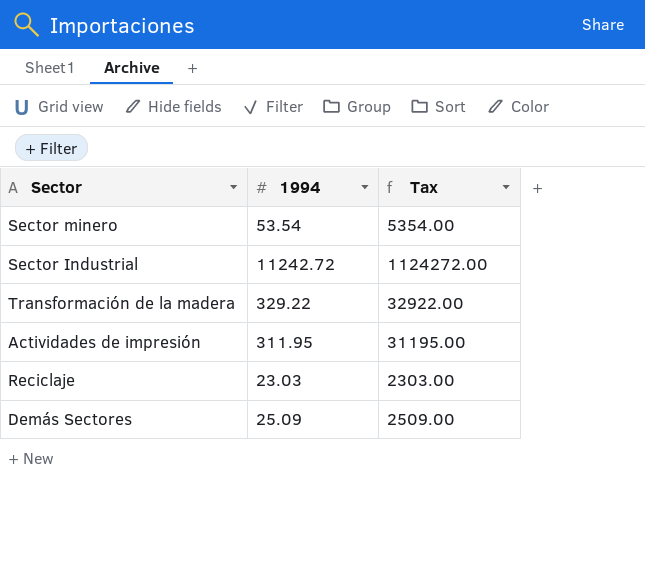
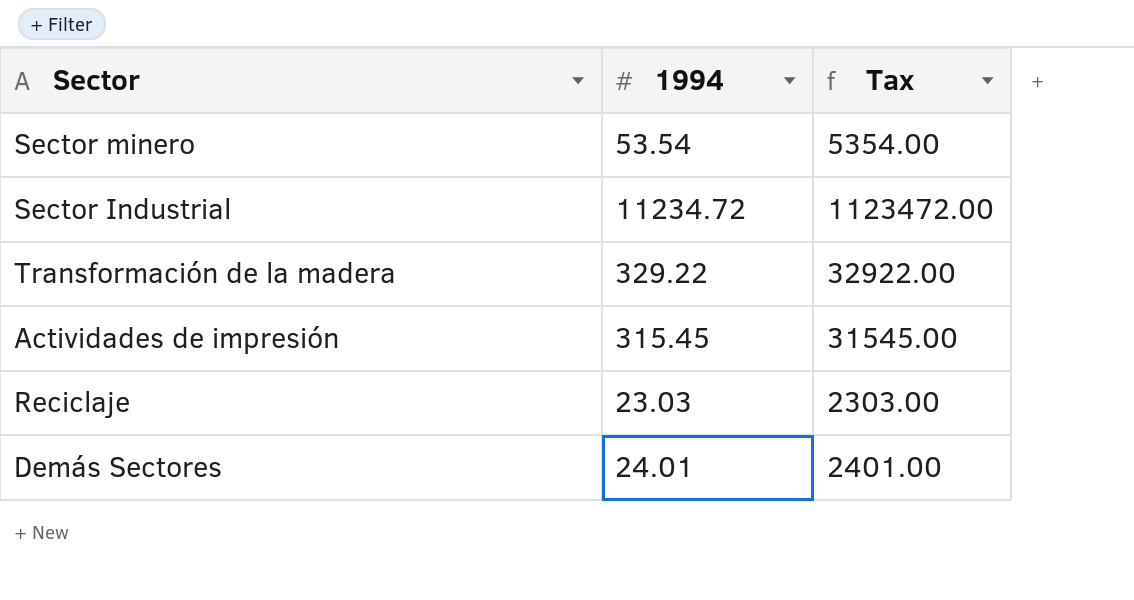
Sector Industrial | 1994: 11242.72 -> 11234.72
Sector Industrial | Tax: 1124272.00 -> 1123472.00
Actividades de impresión | 1994: 311.95 -> 315.45
Actividades de impresión | Tax: 31195.00 -> 31545.00
Demás Sectores | 1994: 25.09 -> 24.01
Demás Sectores | Tax: 2509.00 -> 2401.00

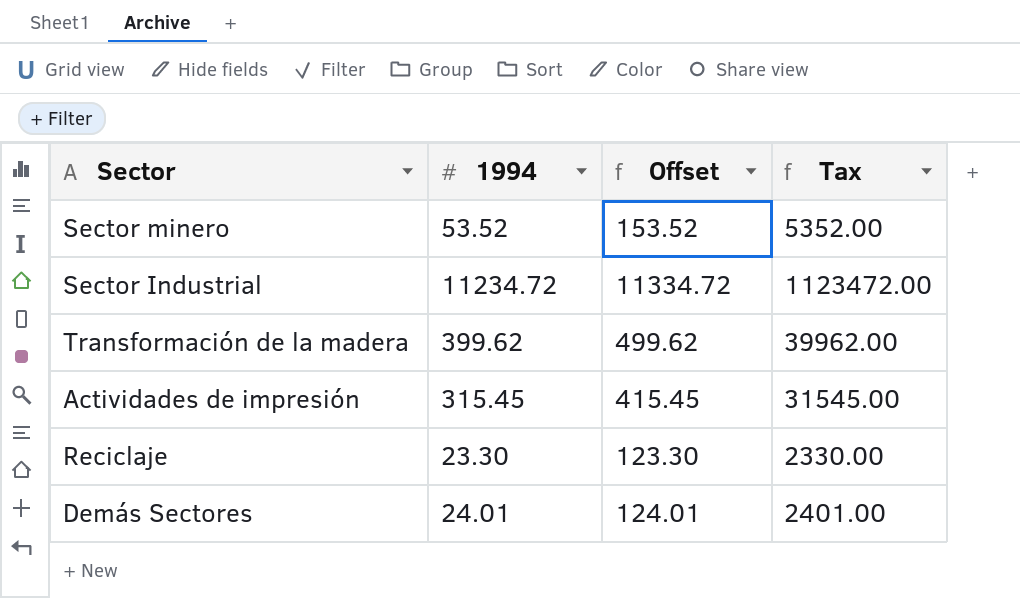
column Offset | formula: none -> [1994] + 100
Sector minero | 1994: 53.54 -> 53.52
Sector minero | Tax: 5354.00 -> 5352.00
Transformación de la madera | 1994: 329.22 -> 399.62
Transformación de la madera | Tax: 32922.00 -> 39962.00
Reciclaje | 1994: 23.03 -> 23.30
Reciclaje | Tax: 2303.00 -> 2330.00

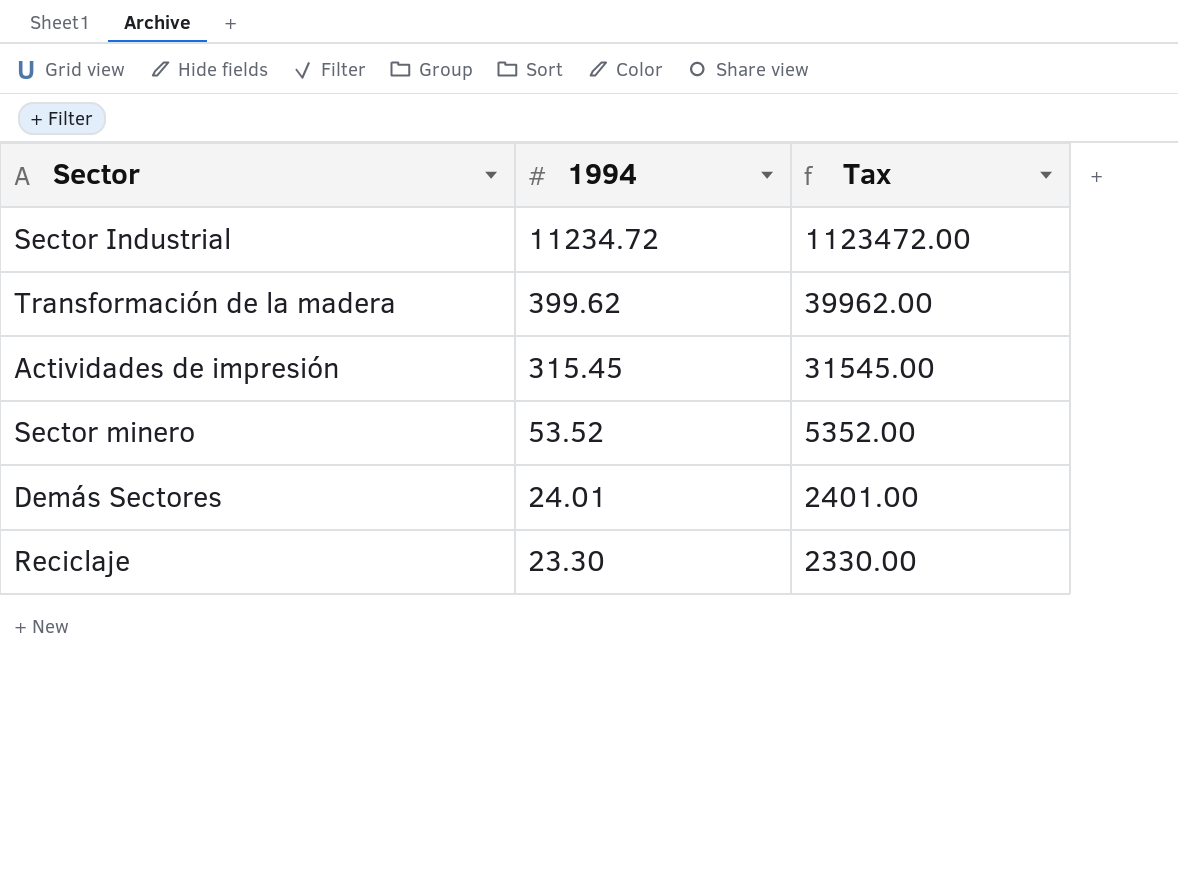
row order: none -> 1994 descending
column Offset | formula: [1994] + 100 -> none

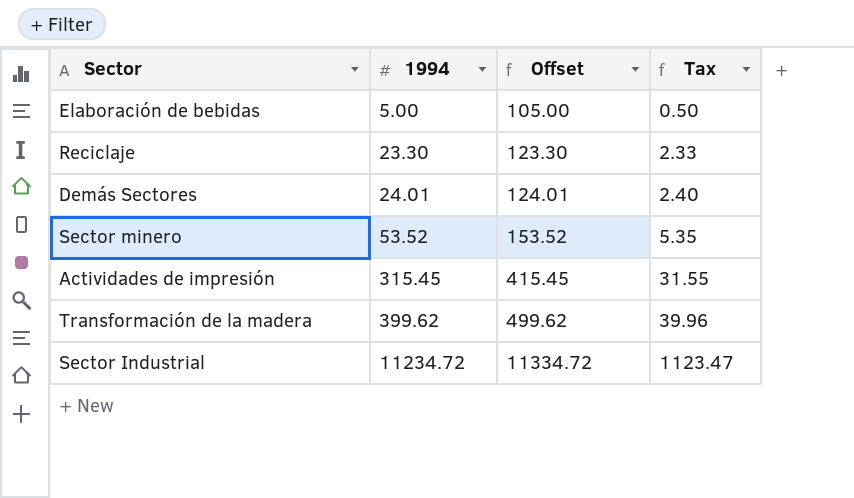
row order: 1994 descending -> 1994 ascending
column Offset | formula: none -> [1994] + 100
column Tax | formula: [1994] * 100 -> [1994] * 0.1
row Elaboración de bebidas: none -> 5.00 | 105.00 | 0.50

